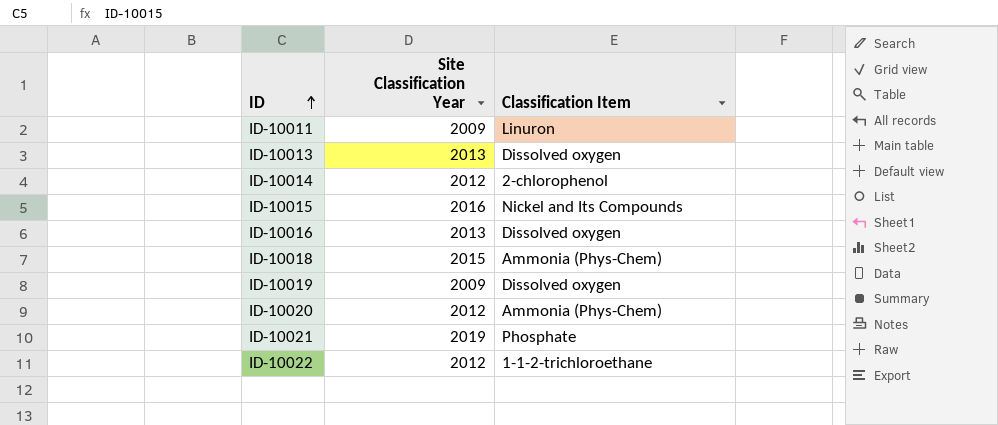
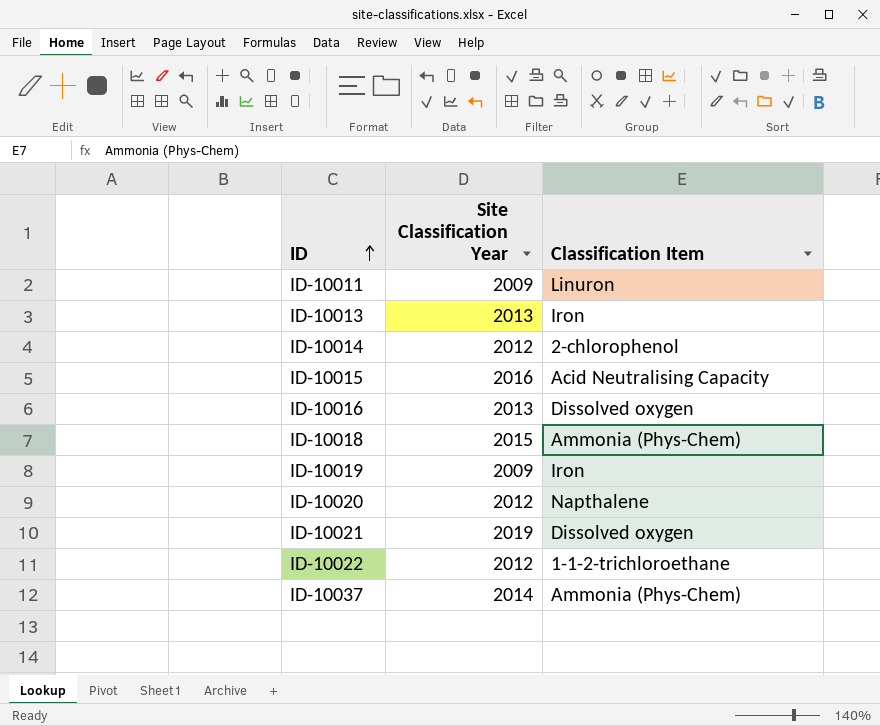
ID-10013 | Classification Item: Dissolved oxygen -> Iron
ID-10015 | Classification Item: Nickel and Its Compounds -> Acid Neutralising Capacity
ID-10019 | Classification Item: Dissolved oxygen -> Iron
ID-10020 | Classification Item: Ammonia (Phys-Chem) -> Napthalene
ID-10021 | Classification Item: Phosphate -> Dissolved oxygen
row ID-10037: none -> 2014 | Ammonia (Phys-Chem)

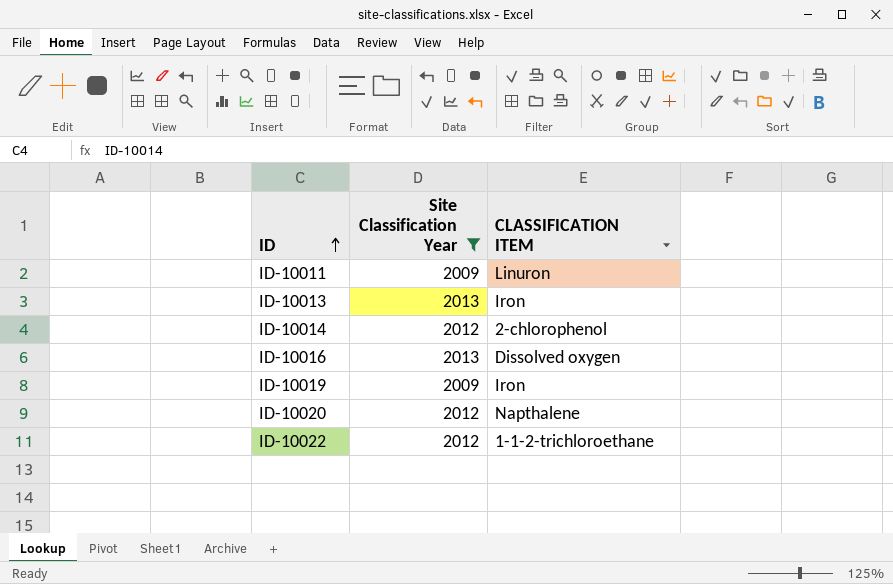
filter: none -> Site Classification Year <= 2013
column name: Classification Item -> CLASSIFICATION ITEM

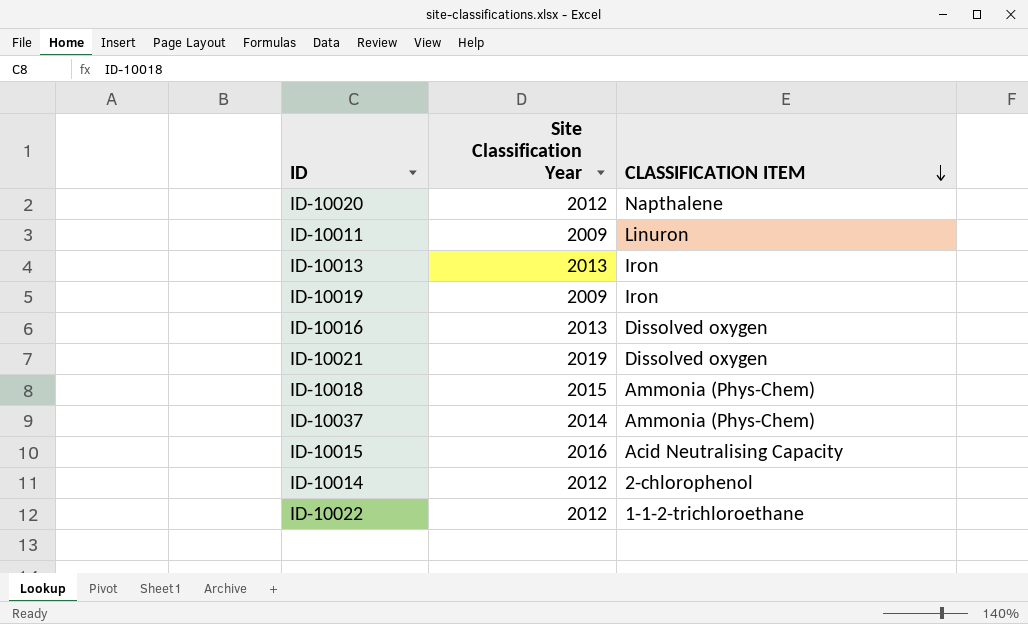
filter: Site Classification Year <= 2013 -> none
row order: ID ascending -> CLASSIFICATION ITEM descending

